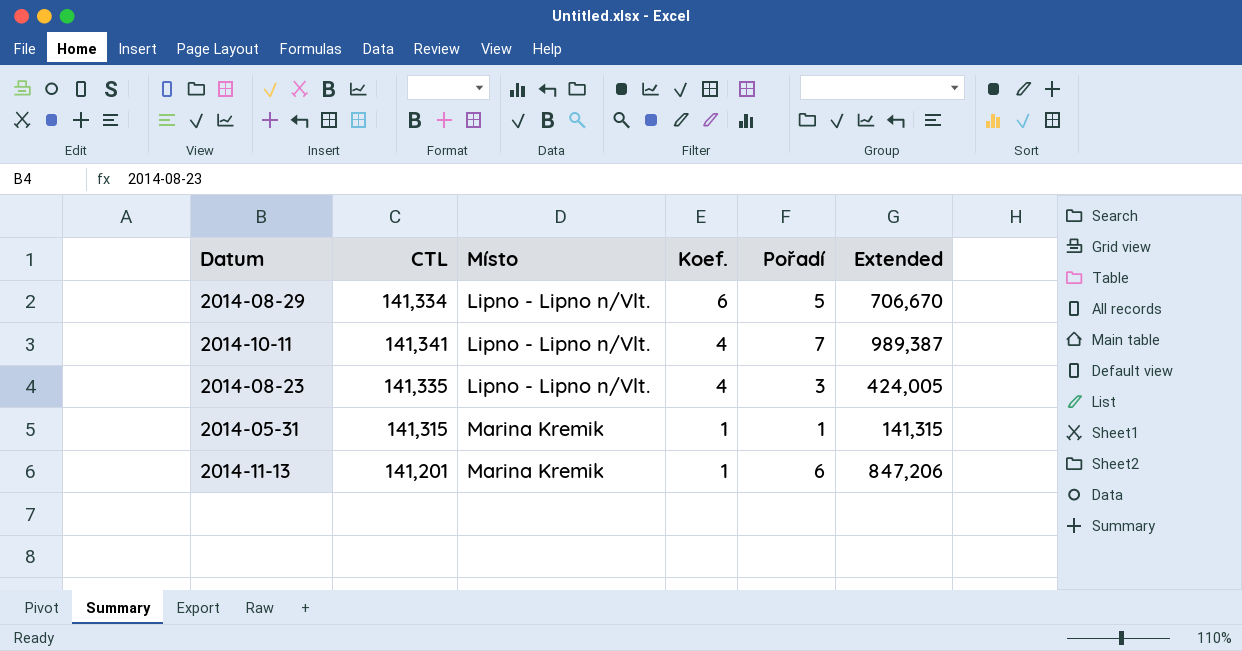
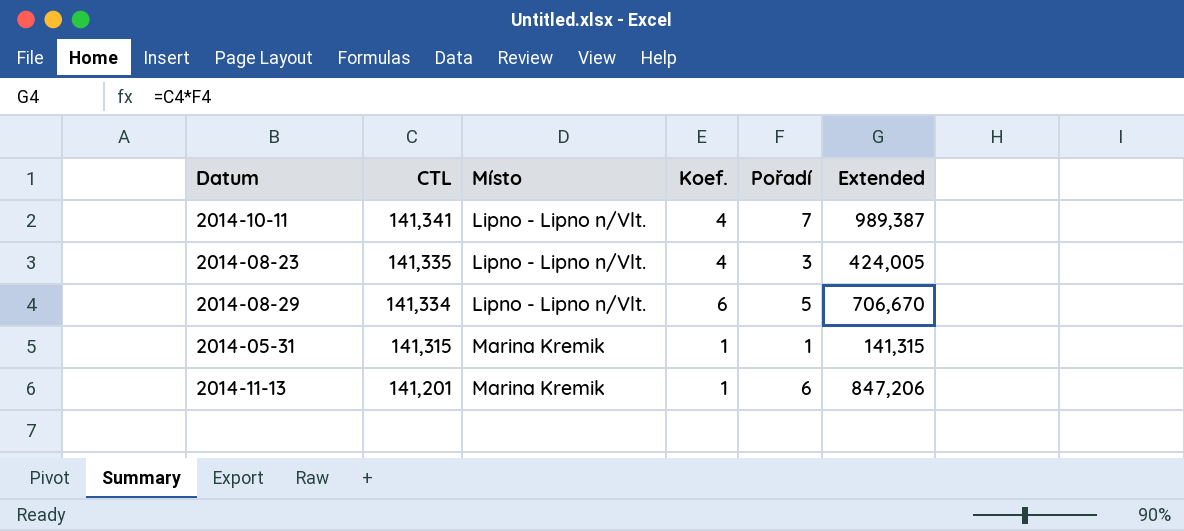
row order: Místo ascending -> CTL descending

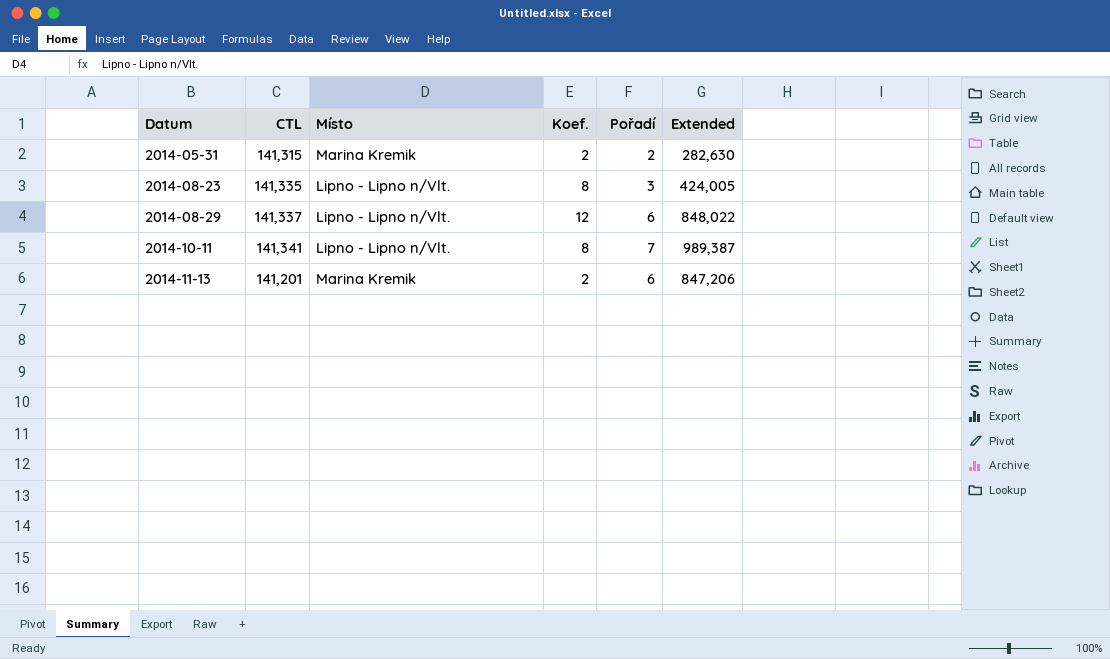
row order: CTL descending -> Datum ascending
2014-05-31 | Koef.: 1 -> 2
2014-05-31 | Pořadí: 1 -> 2
2014-05-31 | Extended: 141,315 -> 282,630
2014-08-23 | Koef.: 4 -> 8
2014-08-29 | CTL: 141,334 -> 141,337
2014-08-29 | Koef.: 6 -> 12
2014-08-29 | Pořadí: 5 -> 6
2014-08-29 | Extended: 706,670 -> 848,022
2014-10-11 | Koef.: 4 -> 8
2014-11-13 | Koef.: 1 -> 2

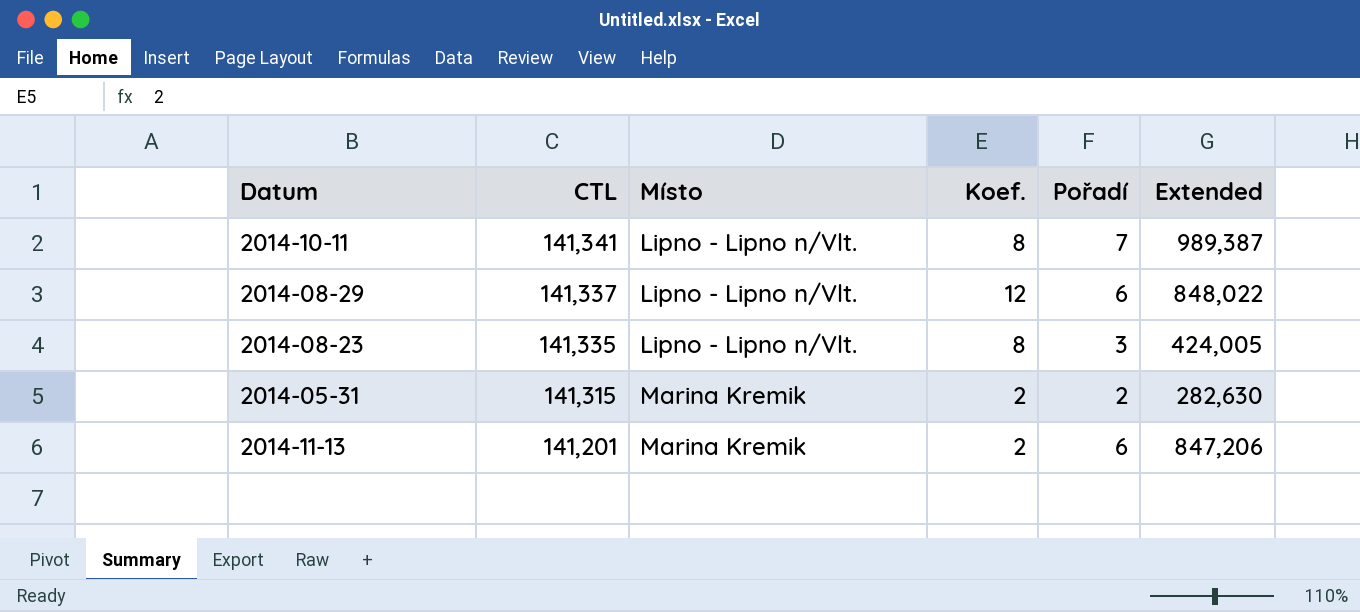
row order: Datum ascending -> CTL descending

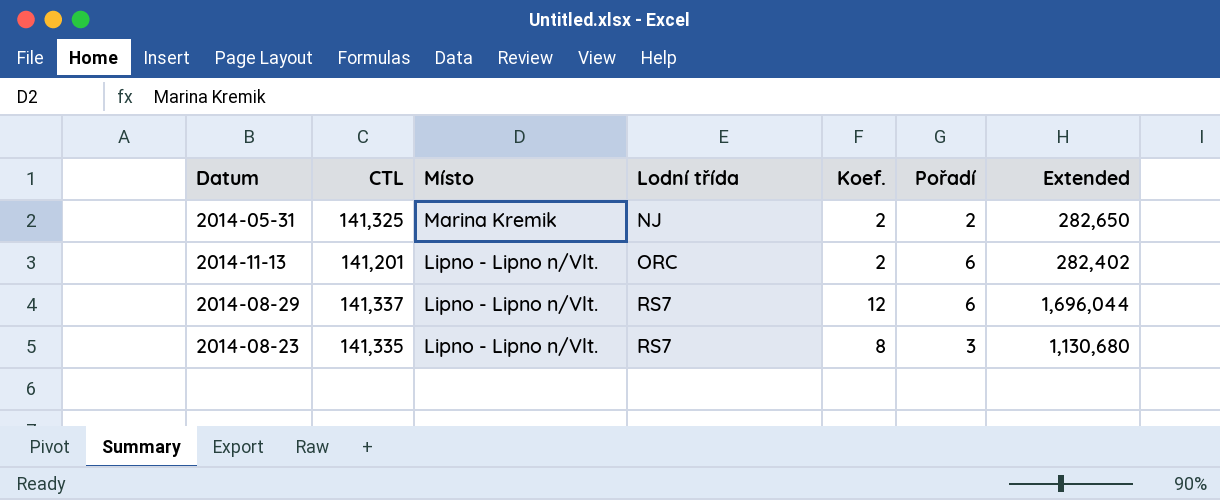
row order: CTL descending -> Místo descending
column Lodní třída | position: none -> 4
column Extended | formula: [CTL] * [Pořadí] -> [CTL] * [Koef.]
row 2014-10-11: 141,341 | Lipno - Lipno n/Vlt. | 8 | 7 | 989,387 -> none
2014-05-31 | CTL: 141,315 -> 141,325
2014-11-13 | Místo: Marina Kremik -> Lipno - Lipno n/Vlt.

